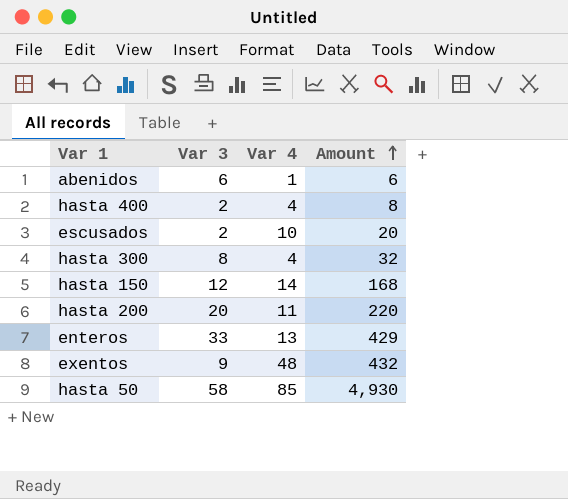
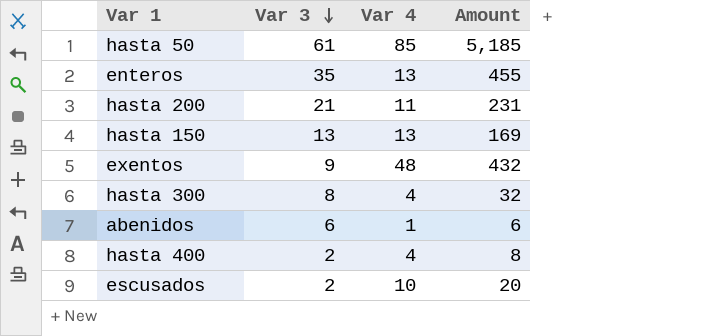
row order: Amount ascending -> Var 3 descending
hasta 50 | Var 3: 58 -> 61
hasta 50 | Amount: 4,930 -> 5,185
enteros | Var 3: 33 -> 35
enteros | Amount: 429 -> 455
hasta 200 | Var 3: 20 -> 21
hasta 200 | Amount: 220 -> 231
hasta 150 | Var 3: 12 -> 13
hasta 150 | Var 4: 14 -> 13
hasta 150 | Amount: 168 -> 169

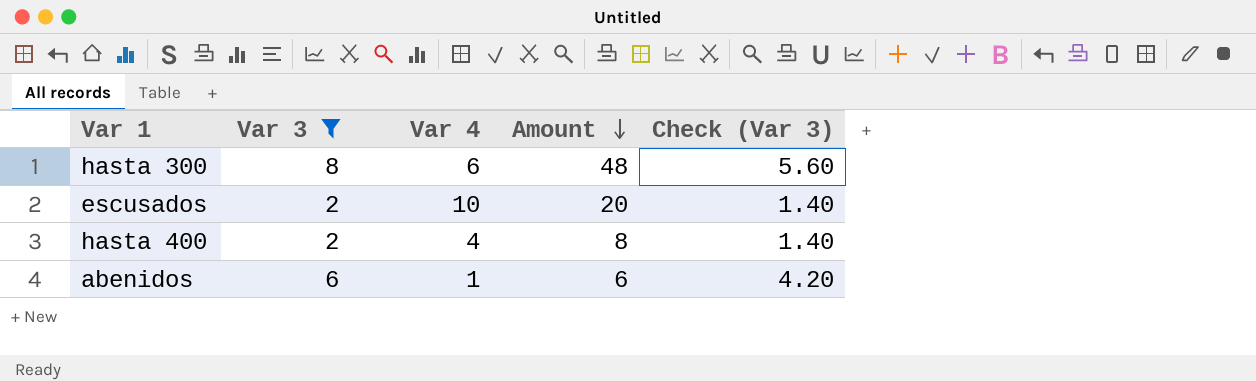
filter: none -> Var 3 <= 8
row order: Var 3 descending -> Amount descending
column Check (Var 3) | formula: none -> [Var 3] * 0.7
hasta 300 | Var 4: 4 -> 6
hasta 300 | Amount: 32 -> 48

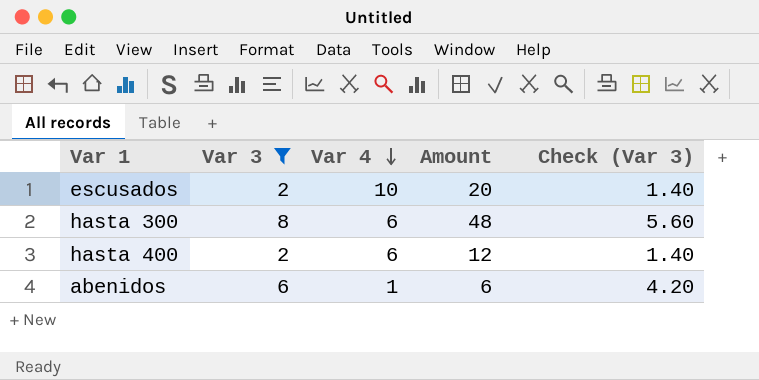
row order: Amount descending -> Var 4 descending
hasta 400 | Var 4: 4 -> 6
hasta 400 | Amount: 8 -> 12

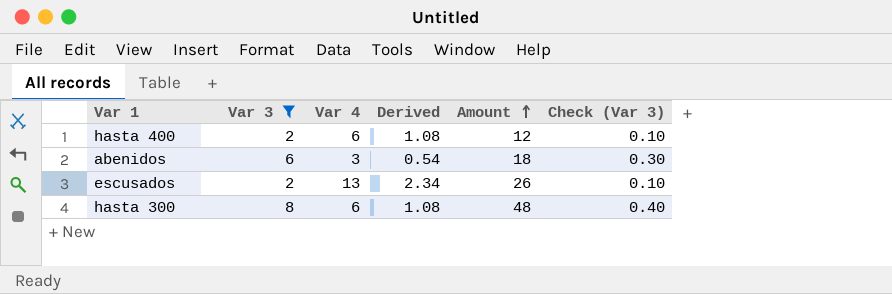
row order: Var 4 descending -> Amount ascending
column Derived | formula: none -> [Var 4] * 0.18
column Check (Var 3) | formula: [Var 3] * 0.7 -> [Var 3] * 0.05
abenidos | Var 4: 1 -> 3
abenidos | Amount: 6 -> 18
escusados | Var 4: 10 -> 13
escusados | Amount: 20 -> 26

